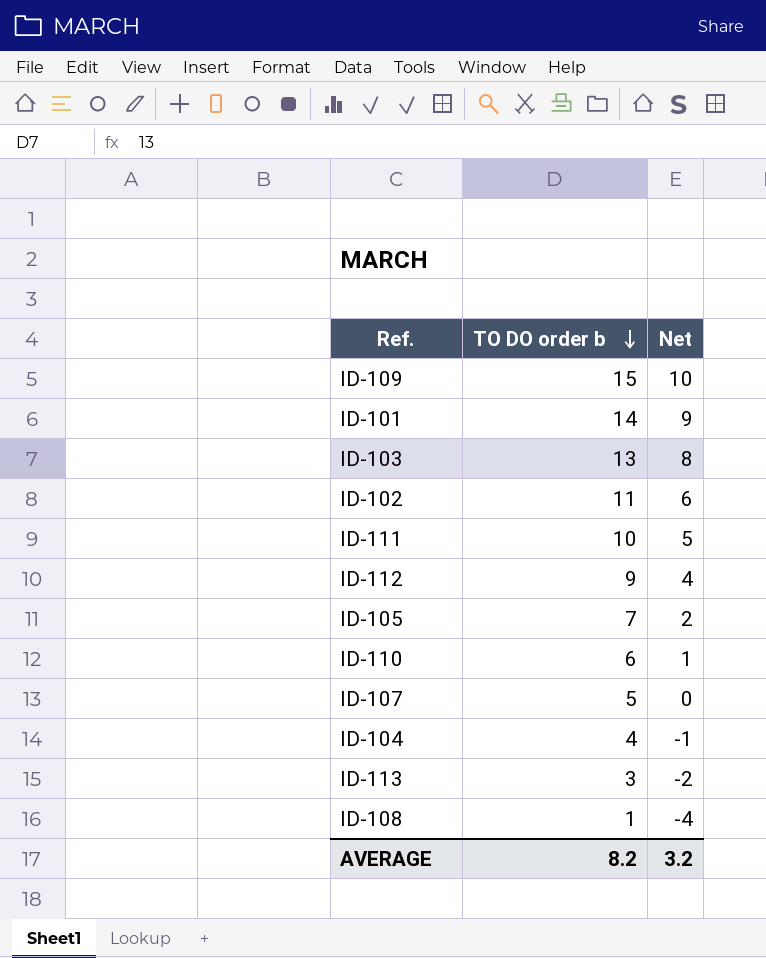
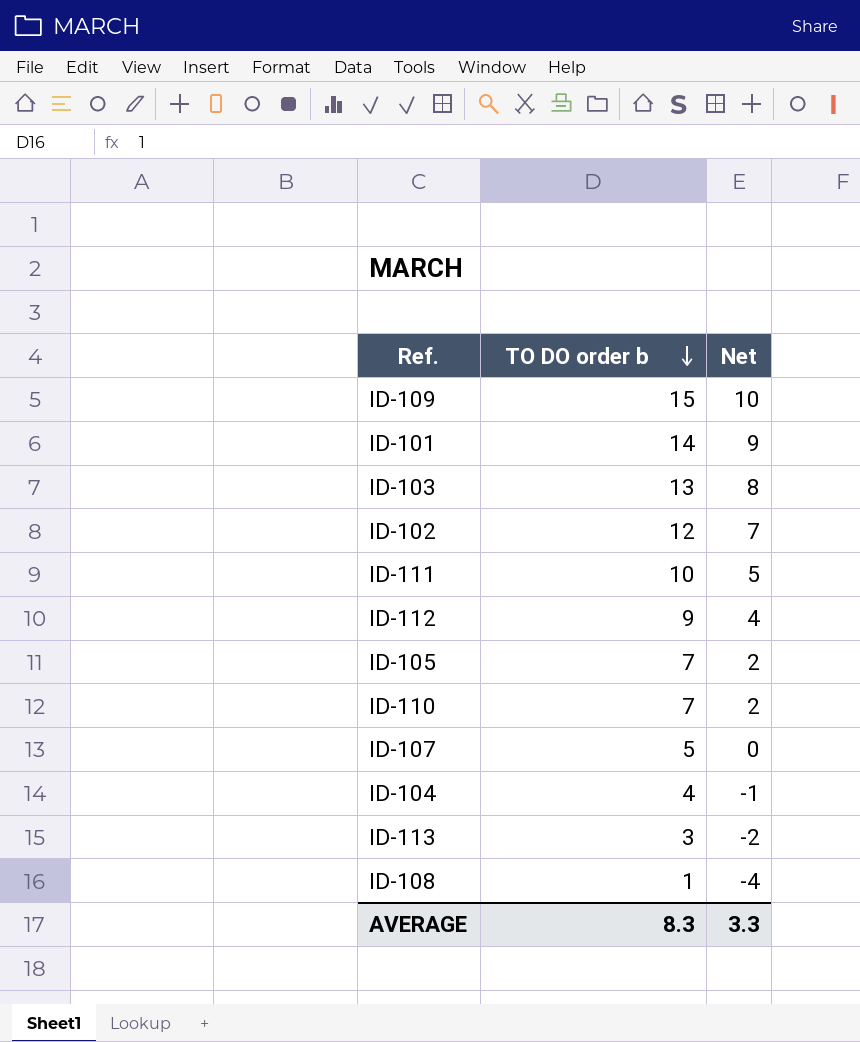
ID-102 | TO DO order b: 11 -> 12
ID-102 | Net: 6 -> 7
ID-110 | TO DO order b: 6 -> 7
ID-110 | Net: 1 -> 2
AVERAGE | TO DO order b: 8.2 -> 8.3
AVERAGE | Net: 3.2 -> 3.3

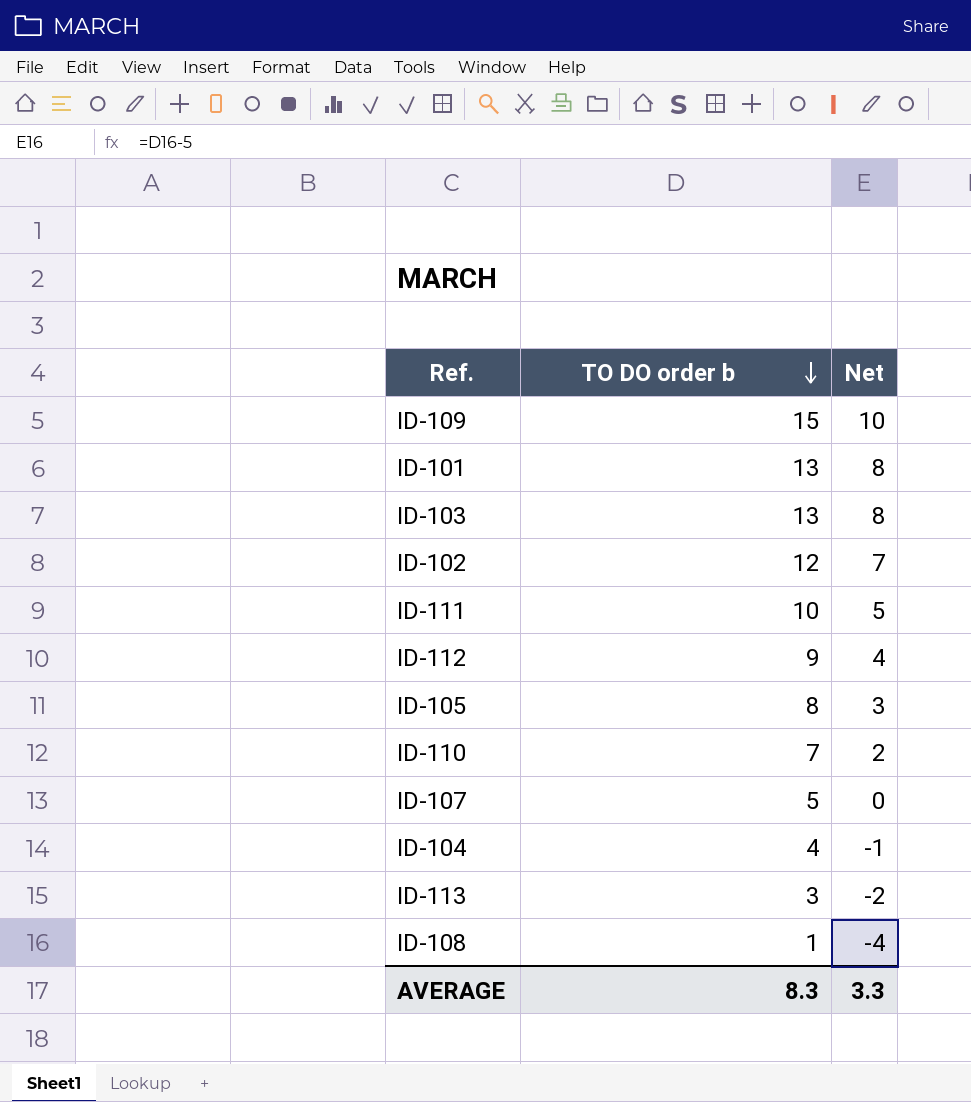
ID-101 | TO DO order b: 14 -> 13
ID-101 | Net: 9 -> 8
ID-105 | TO DO order b: 7 -> 8
ID-105 | Net: 2 -> 3

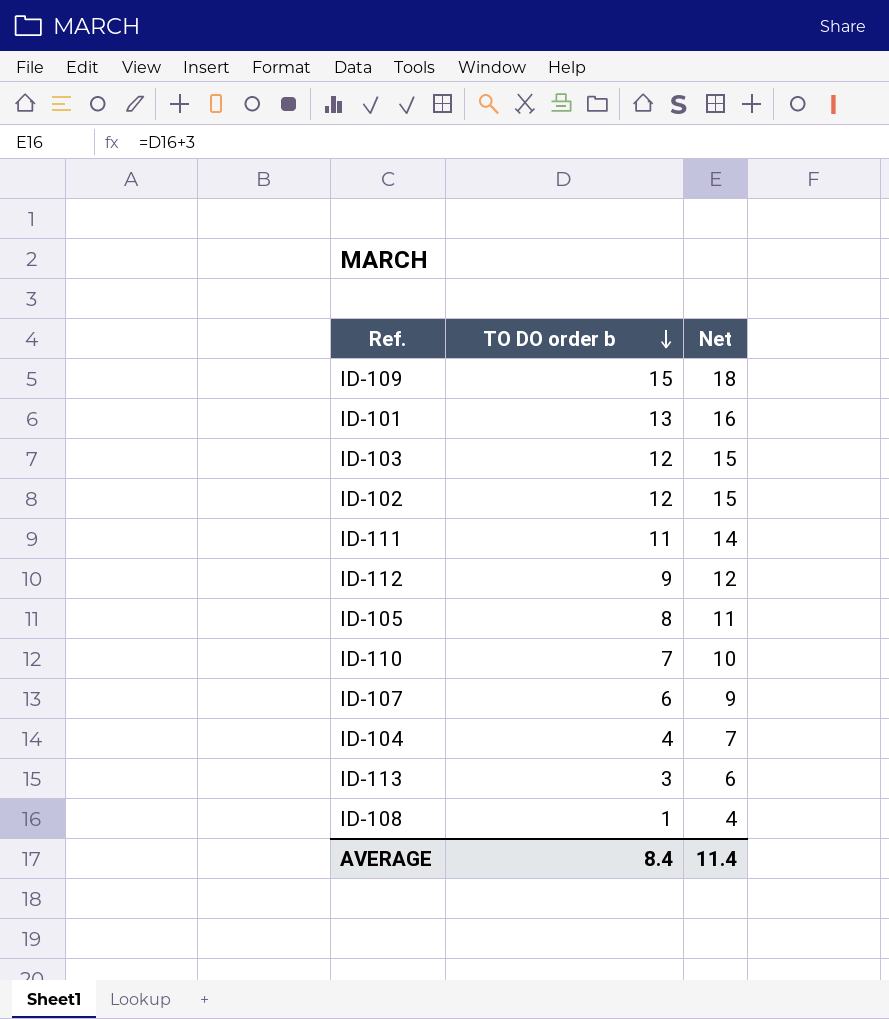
column Net | formula: [TO DO order b] - 5 -> [TO DO order b] + 3
ID-103 | TO DO order b: 13 -> 12
ID-111 | TO DO order b: 10 -> 11
ID-107 | TO DO order b: 5 -> 6
AVERAGE | TO DO order b: 8.3 -> 8.4
AVERAGE | Net: 3.3 -> 11.4

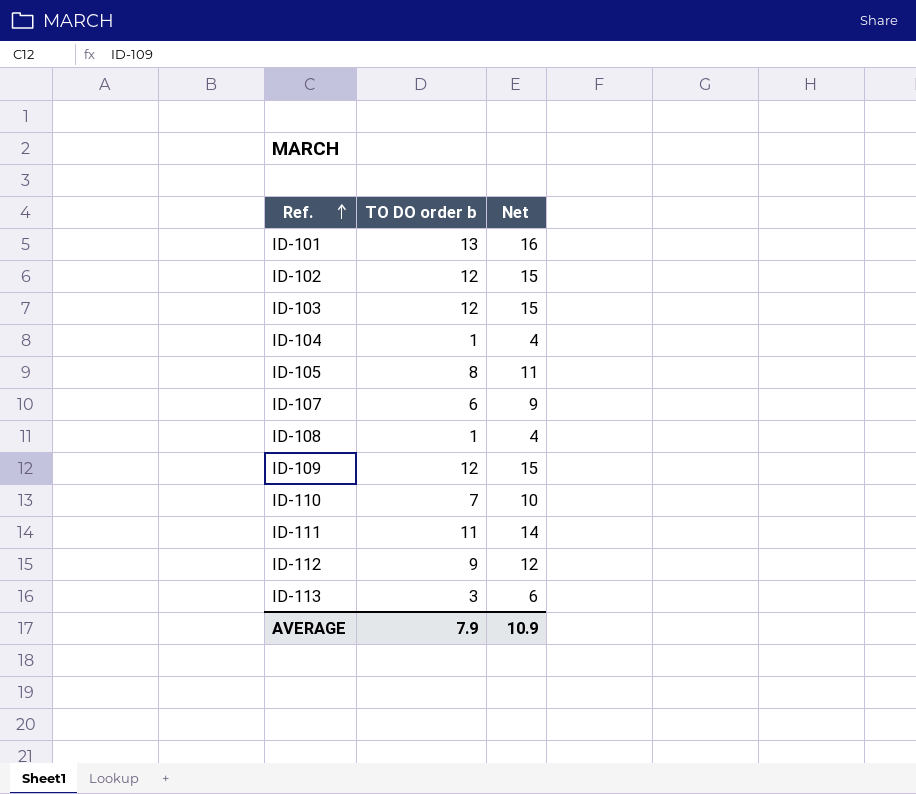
row order: TO DO order b descending -> Ref. ascending
ID-104 | TO DO order b: 4 -> 1
ID-104 | Net: 7 -> 4
ID-109 | TO DO order b: 15 -> 12
ID-109 | Net: 18 -> 15
AVERAGE | TO DO order b: 8.4 -> 7.9
AVERAGE | Net: 11.4 -> 10.9

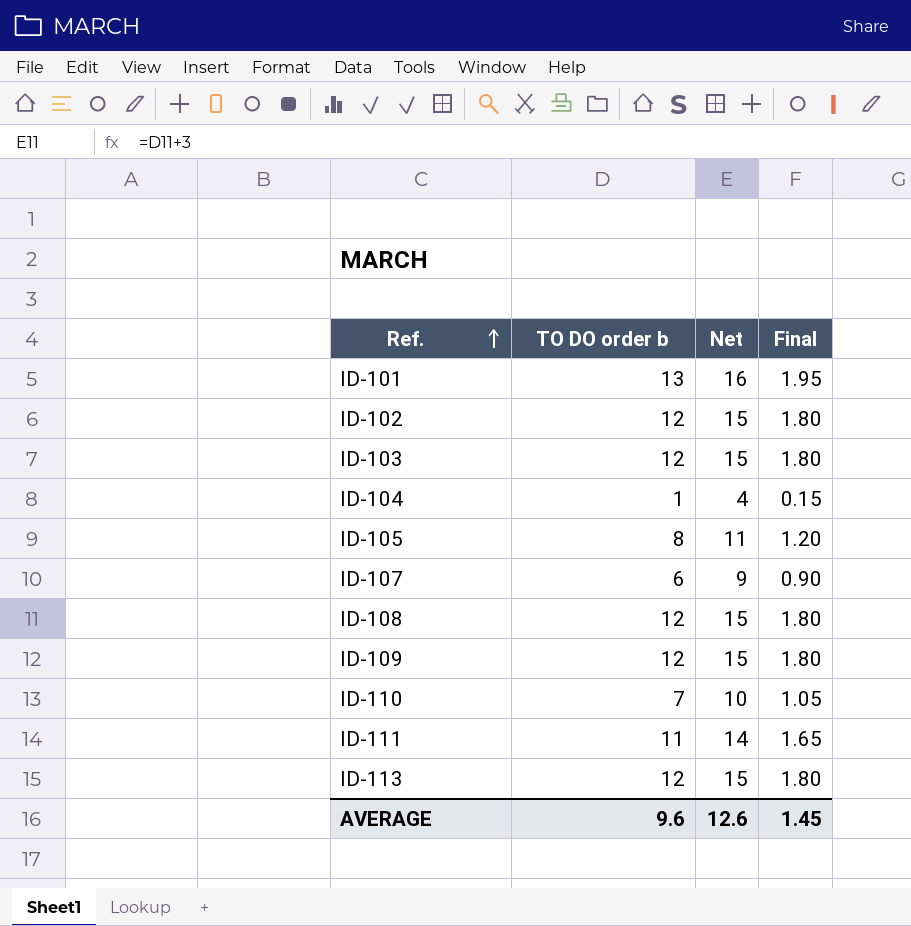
column Final | formula: none -> [TO DO order b] * 0.15
row ID-112: 9 | 12 -> none
ID-108 | TO DO order b: 1 -> 12
ID-108 | Net: 4 -> 15
ID-113 | TO DO order b: 3 -> 12
ID-113 | Net: 6 -> 15
AVERAGE | TO DO order b: 7.9 -> 9.6
AVERAGE | Net: 10.9 -> 12.6

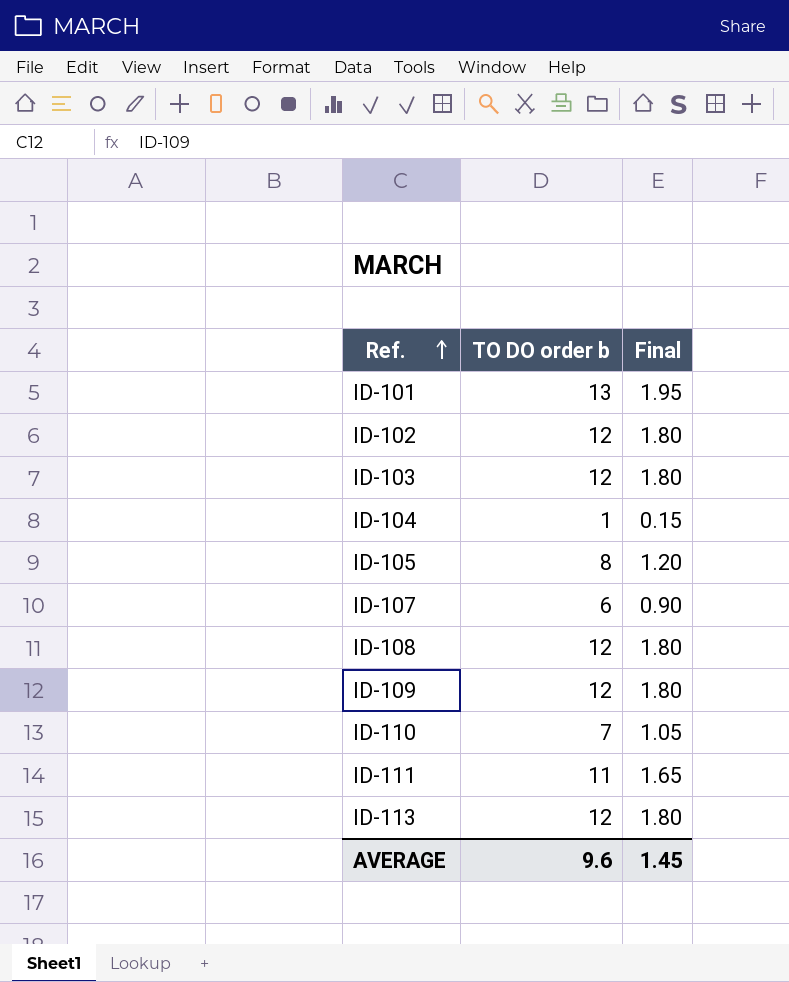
column Net | formula: [TO DO order b] + 3 -> none

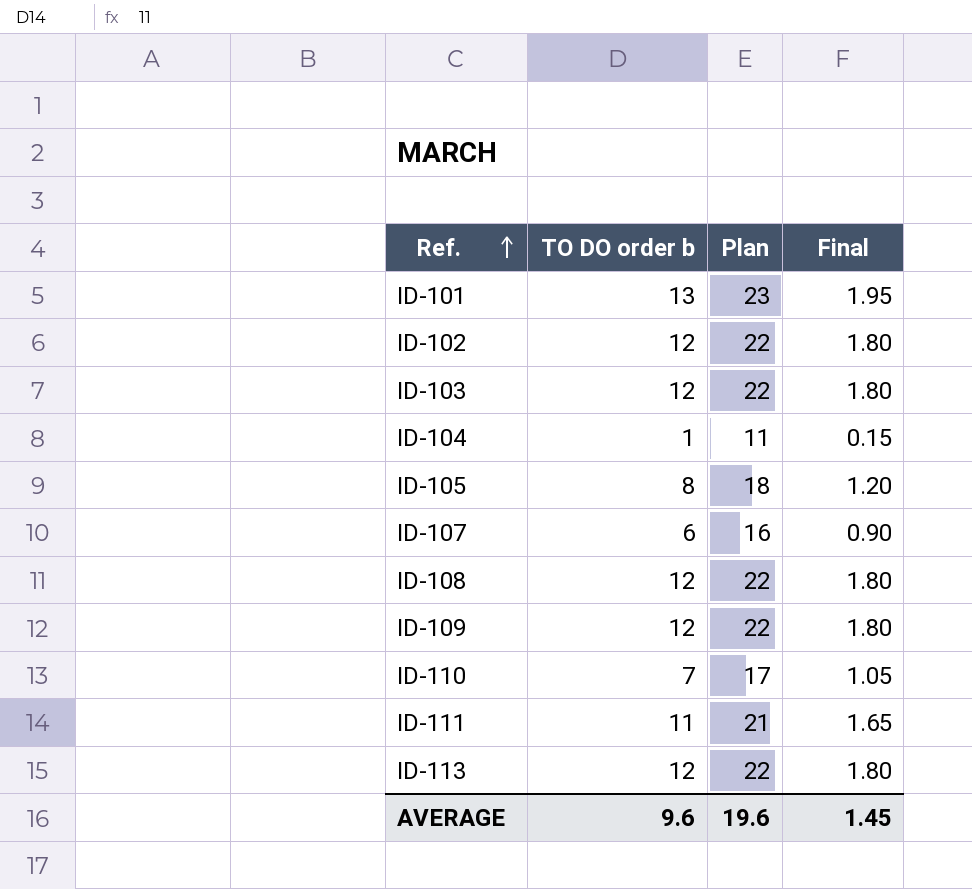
column Plan | formula: none -> [TO DO order b] + 10

